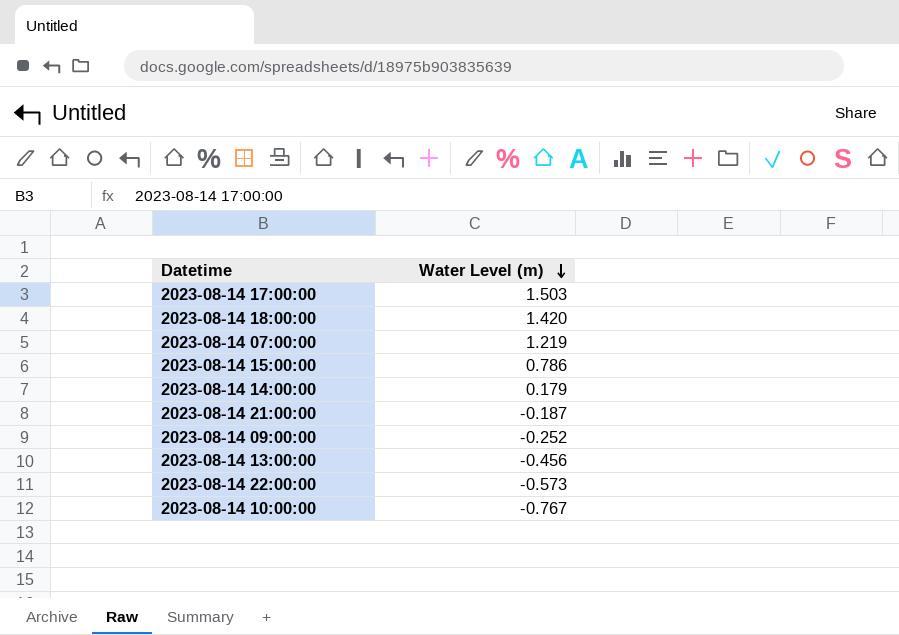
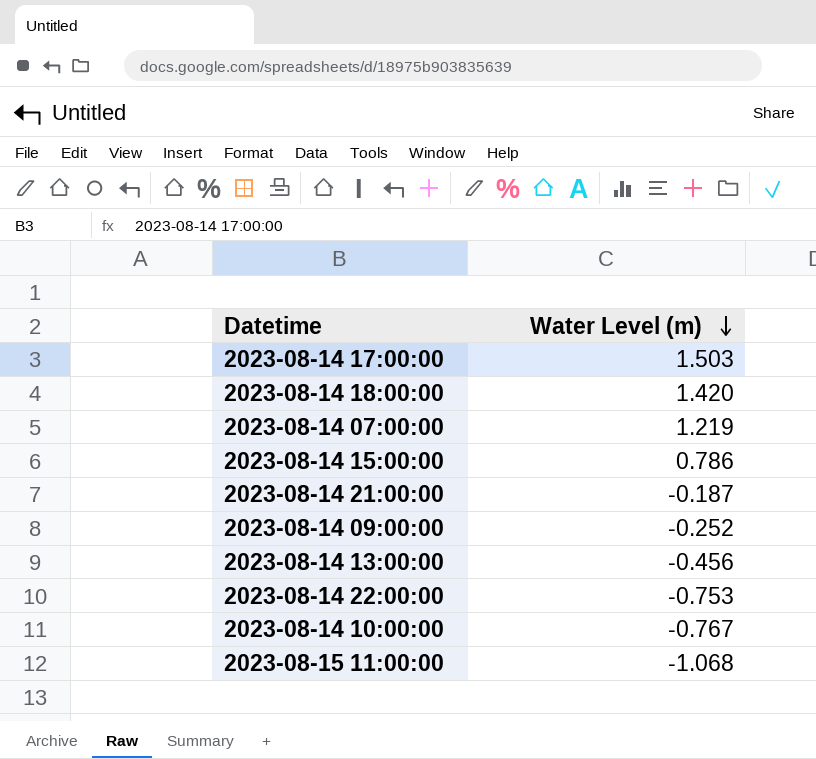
row 2023-08-14 14:00:00: 0.179 -> none
2023-08-14 22:00:00 | Water Level (m): -0.573 -> -0.753
row 2023-08-15 11:00:00: none -> -1.068

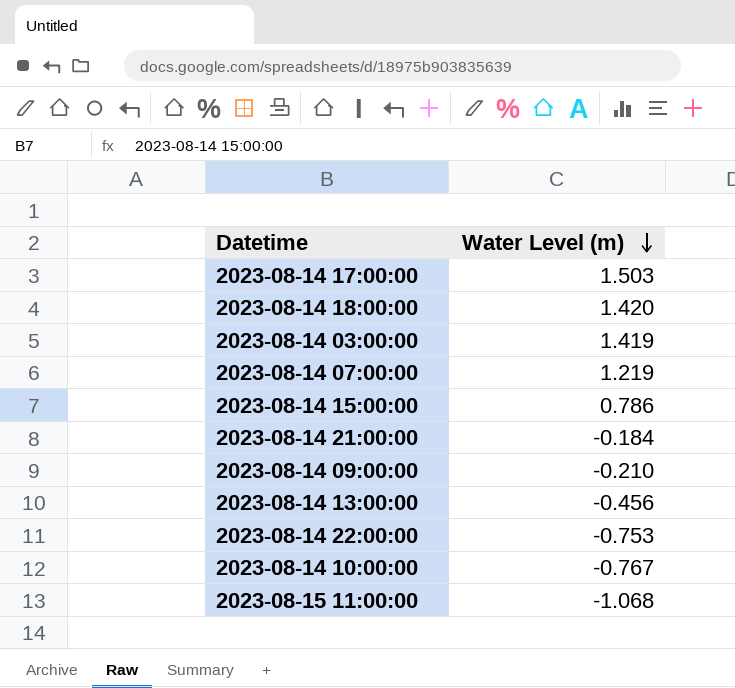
row 2023-08-14 03:00:00: none -> 1.419
2023-08-14 21:00:00 | Water Level (m): -0.187 -> -0.184
2023-08-14 09:00:00 | Water Level (m): -0.252 -> -0.210

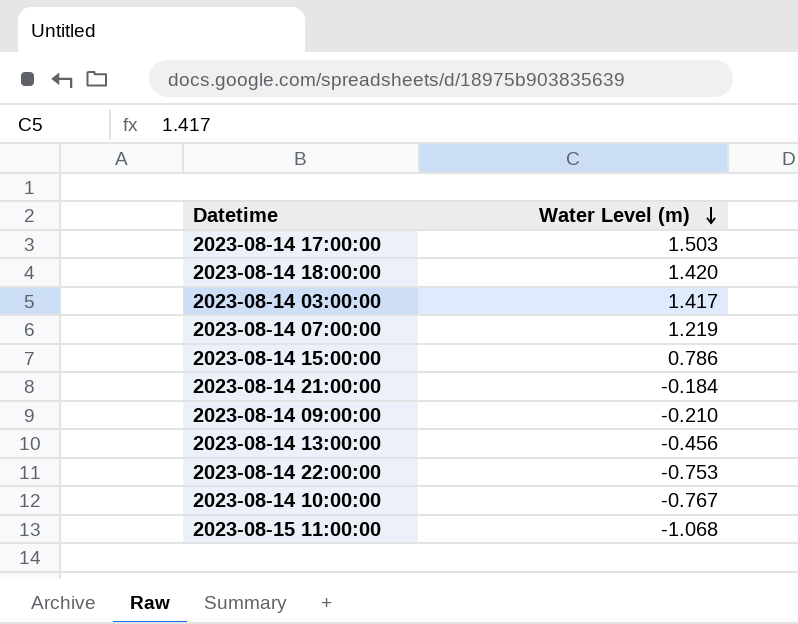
2023-08-14 03:00:00 | Water Level (m): 1.419 -> 1.417

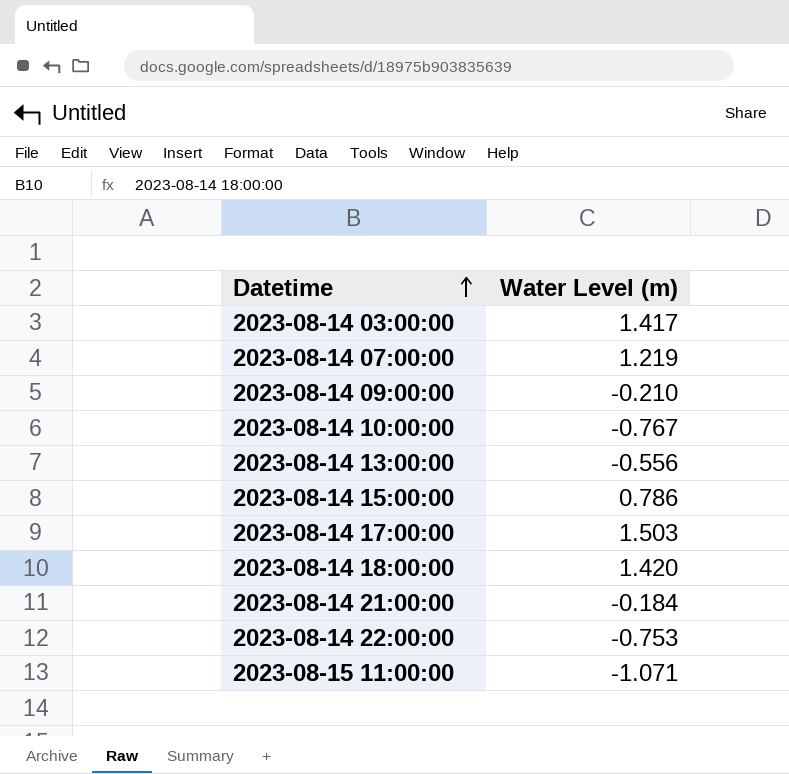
row order: Water Level (m) descending -> Datetime ascending
2023-08-14 13:00:00 | Water Level (m): -0.456 -> -0.556
2023-08-15 11:00:00 | Water Level (m): -1.068 -> -1.071

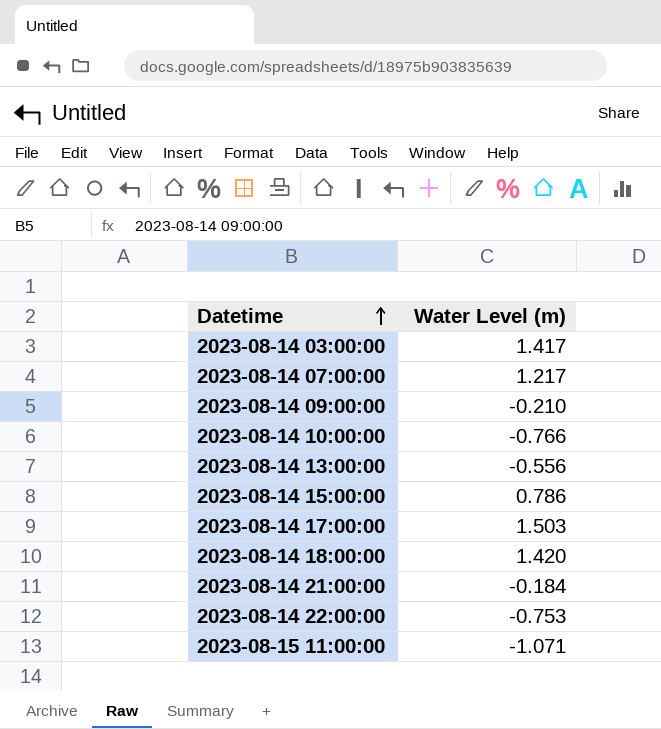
2023-08-14 07:00:00 | Water Level (m): 1.219 -> 1.217
2023-08-14 10:00:00 | Water Level (m): -0.767 -> -0.766

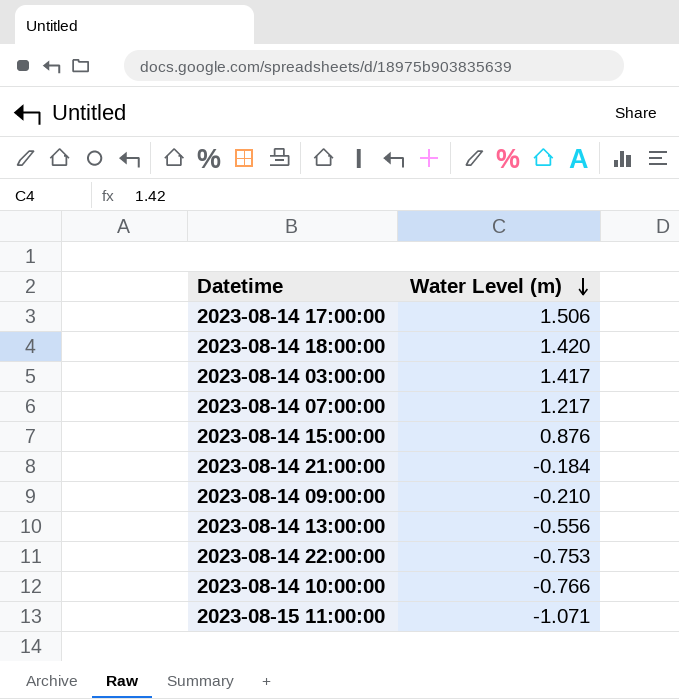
row order: Datetime ascending -> Water Level (m) descending
2023-08-14 17:00:00 | Water Level (m): 1.503 -> 1.506
2023-08-14 15:00:00 | Water Level (m): 0.786 -> 0.876

